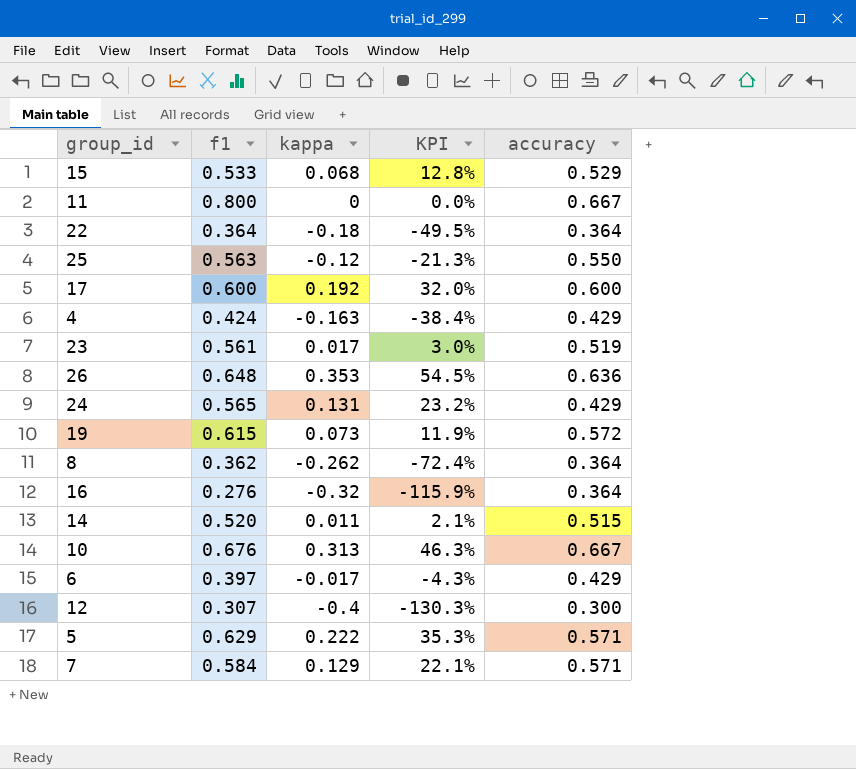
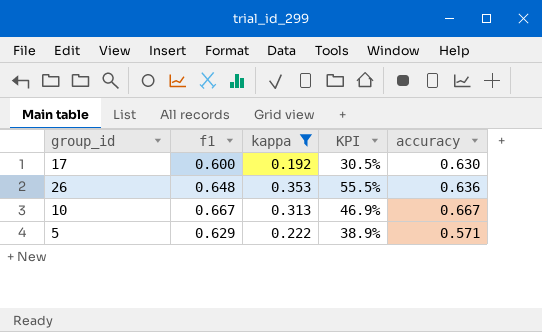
filter: none -> kappa >= 0.192
column KPI | formula: [kappa] / [f1] -> [kappa] / [accuracy]
17 | accuracy: 0.600 -> 0.630
10 | f1: 0.676 -> 0.667

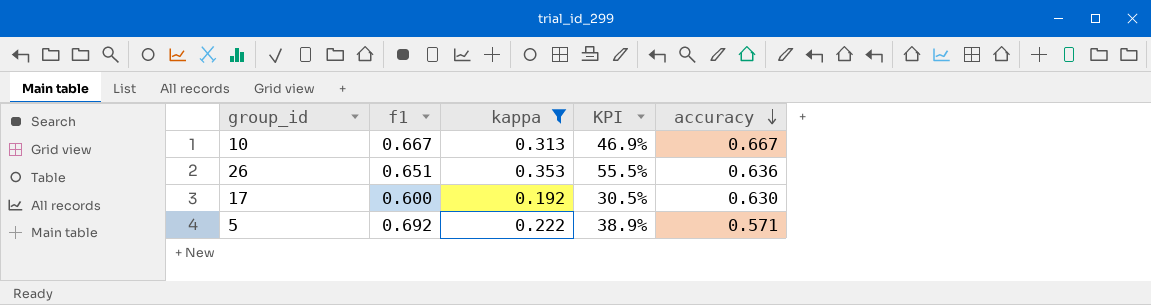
row order: none -> accuracy descending
26 | f1: 0.648 -> 0.651
5 | f1: 0.629 -> 0.692

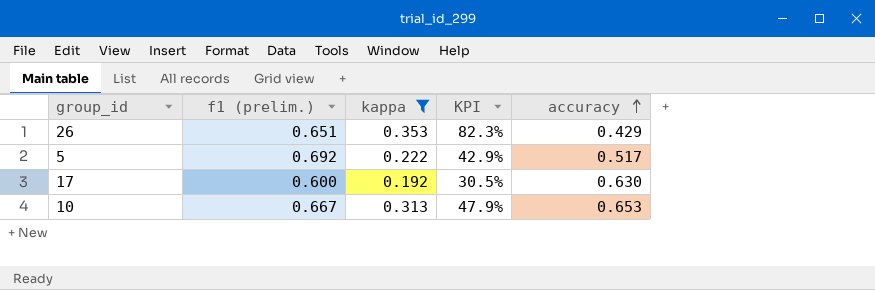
row order: accuracy descending -> accuracy ascending
column name: f1 -> f1 (prelim.)
26 | KPI: 55.5% -> 82.3%
26 | accuracy: 0.636 -> 0.429
5 | KPI: 38.9% -> 42.9%
5 | accuracy: 0.571 -> 0.517
10 | KPI: 46.9% -> 47.9%
10 | accuracy: 0.667 -> 0.653

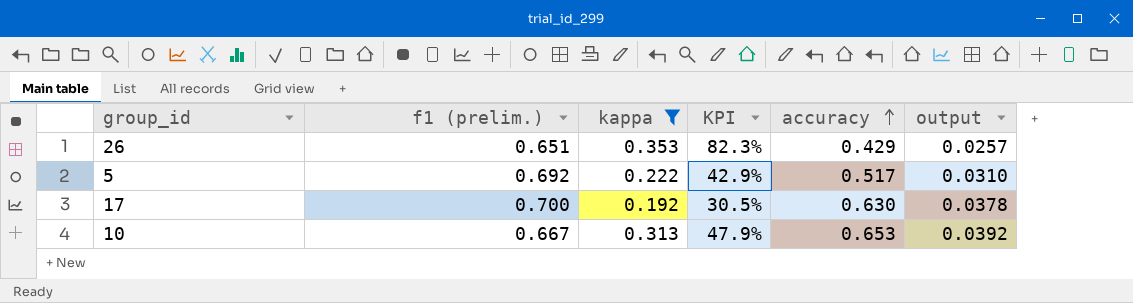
column output | formula: none -> [accuracy] * 0.06
17 | f1 (prelim.): 0.600 -> 0.700

